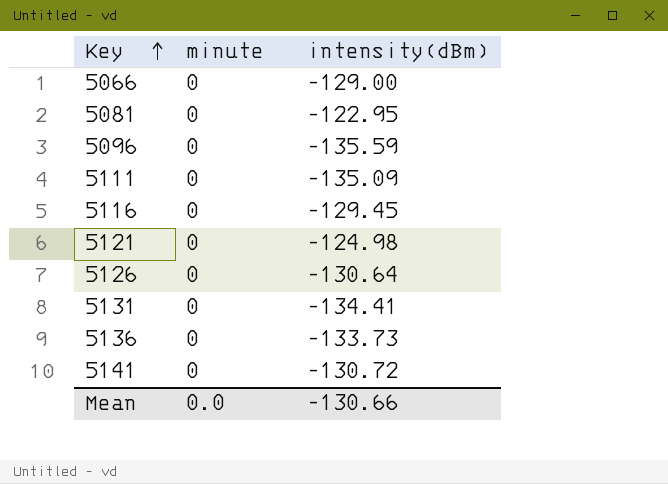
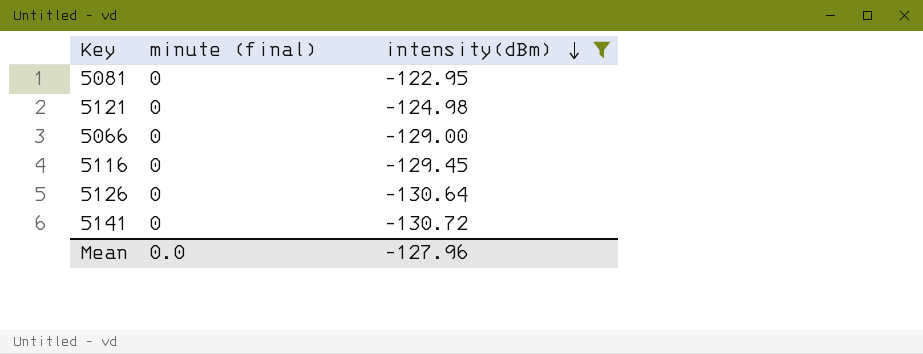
filter: none -> intensity(dBm) >= -130.72
row order: Key ascending -> intensity(dBm) descending
column name: minute -> minute (final)
Mean | intensity(dBm): -130.66 -> -127.96

